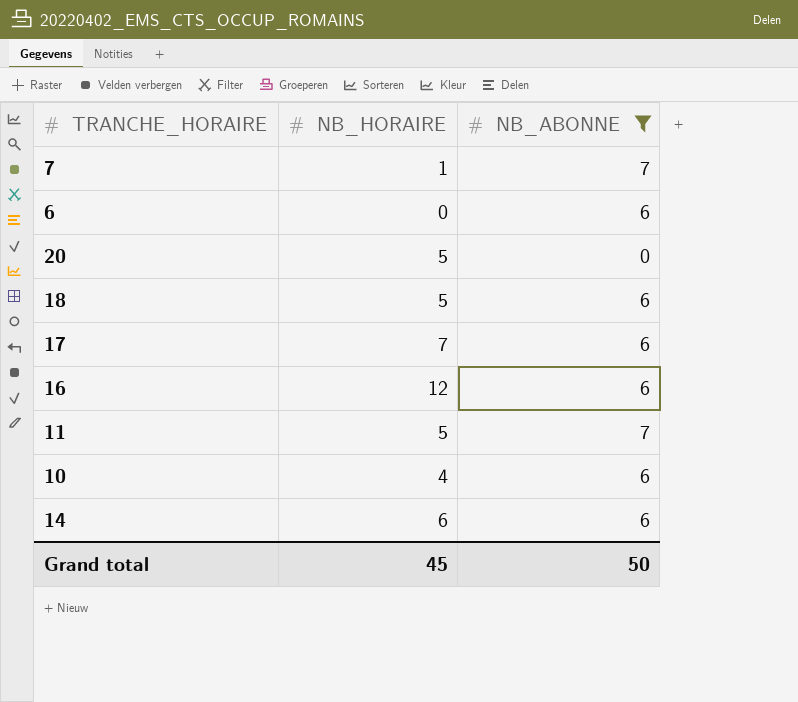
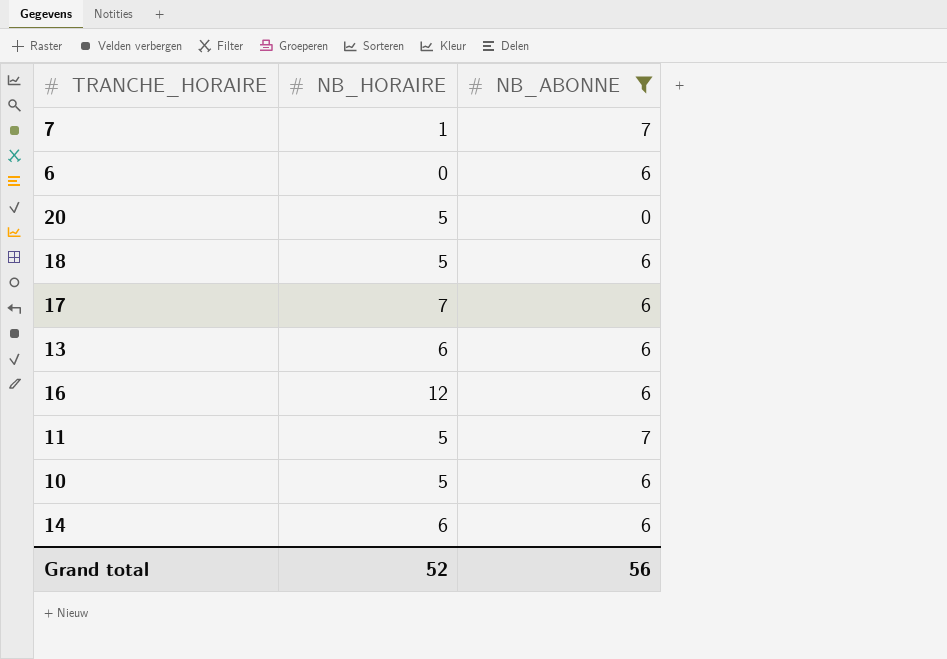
row 13: none -> 6 | 6
10 | NB_HORAIRE: 4 -> 5
Grand total | NB_HORAIRE: 45 -> 52
Grand total | NB_ABONNE: 50 -> 56

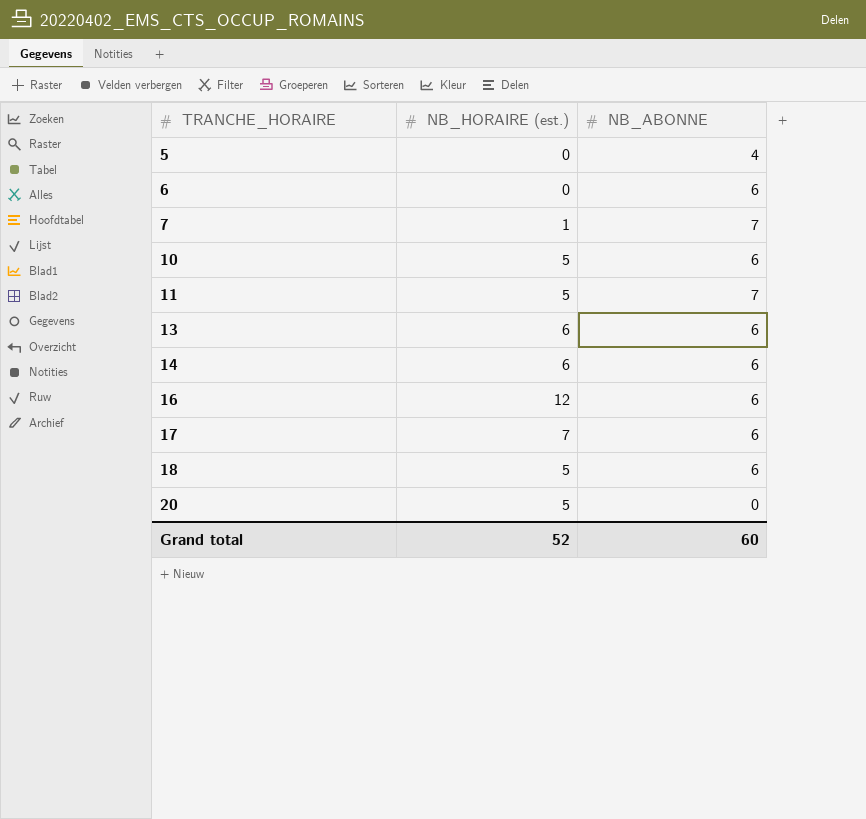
filter: NB_ABONNE != 4 -> none
row order: none -> TRANCHE_HORAIRE ascending
column name: NB_HORAIRE -> NB_HORAIRE (est.)
Grand total | NB_ABONNE: 56 -> 60

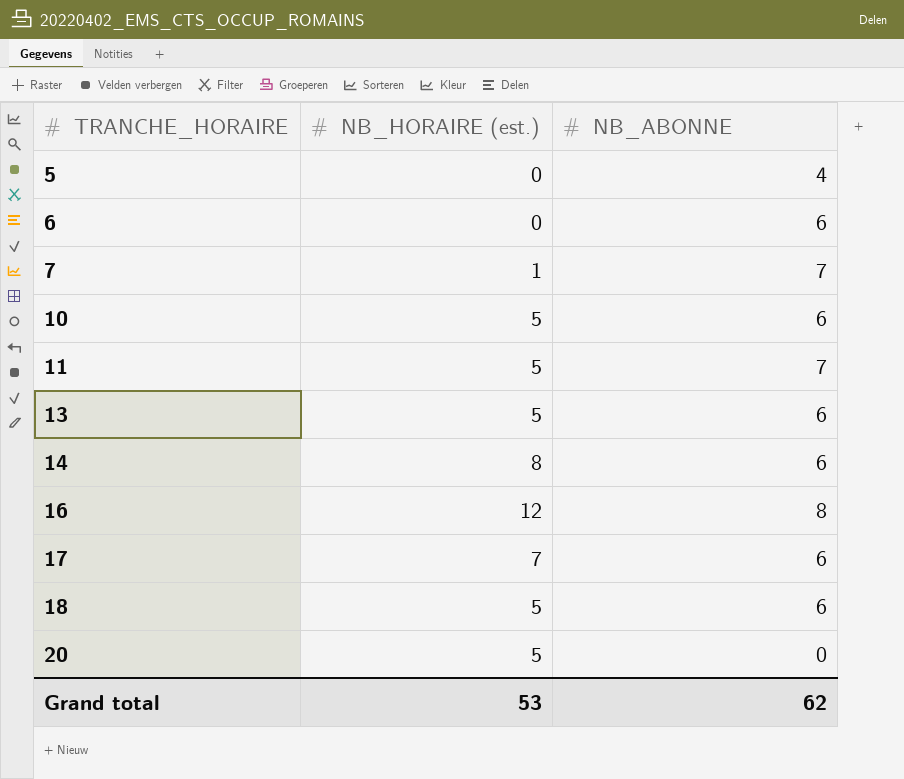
13 | NB_HORAIRE (est.): 6 -> 5
14 | NB_HORAIRE (est.): 6 -> 8
16 | NB_ABONNE: 6 -> 8
Grand total | NB_HORAIRE (est.): 52 -> 53
Grand total | NB_ABONNE: 60 -> 62

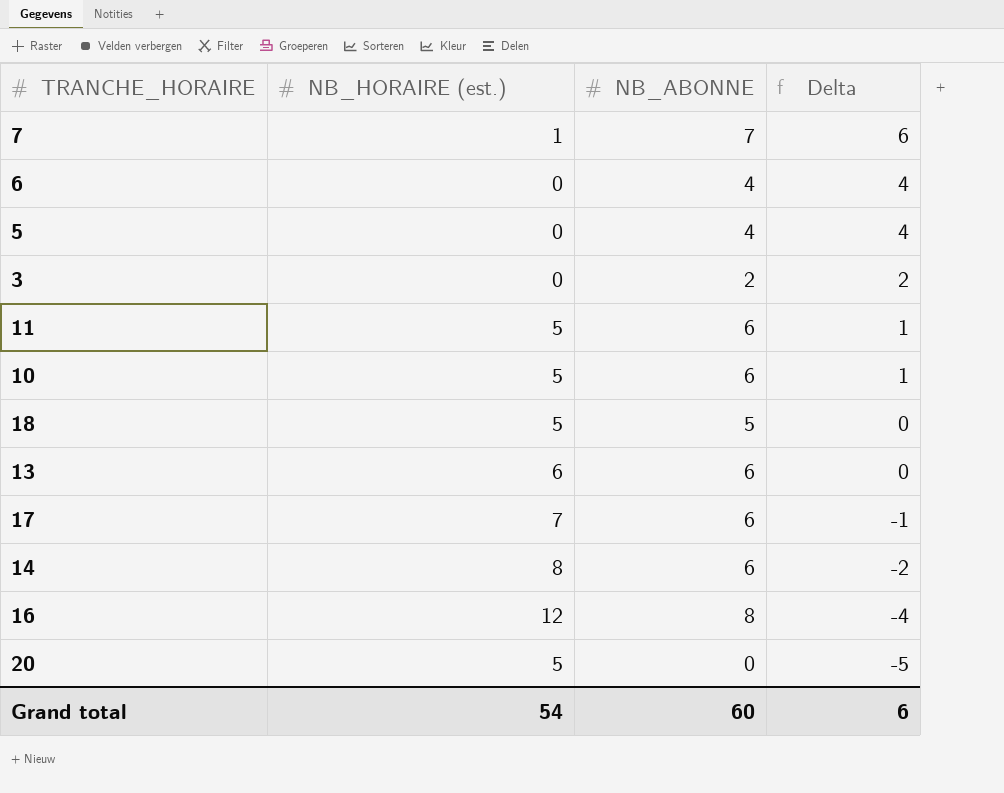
row order: TRANCHE_HORAIRE ascending -> Delta descending
column Delta | formula: none -> [NB_ABONNE] - [NB_HORAIRE (est.)]
6 | NB_ABONNE: 6 -> 4
row 3: none -> 0 | 2 | 2
11 | NB_ABONNE: 7 -> 6
18 | NB_ABONNE: 6 -> 5
13 | NB_HORAIRE (est.): 5 -> 6
Grand total | NB_HORAIRE (est.): 53 -> 54
Grand total | NB_ABONNE: 62 -> 60

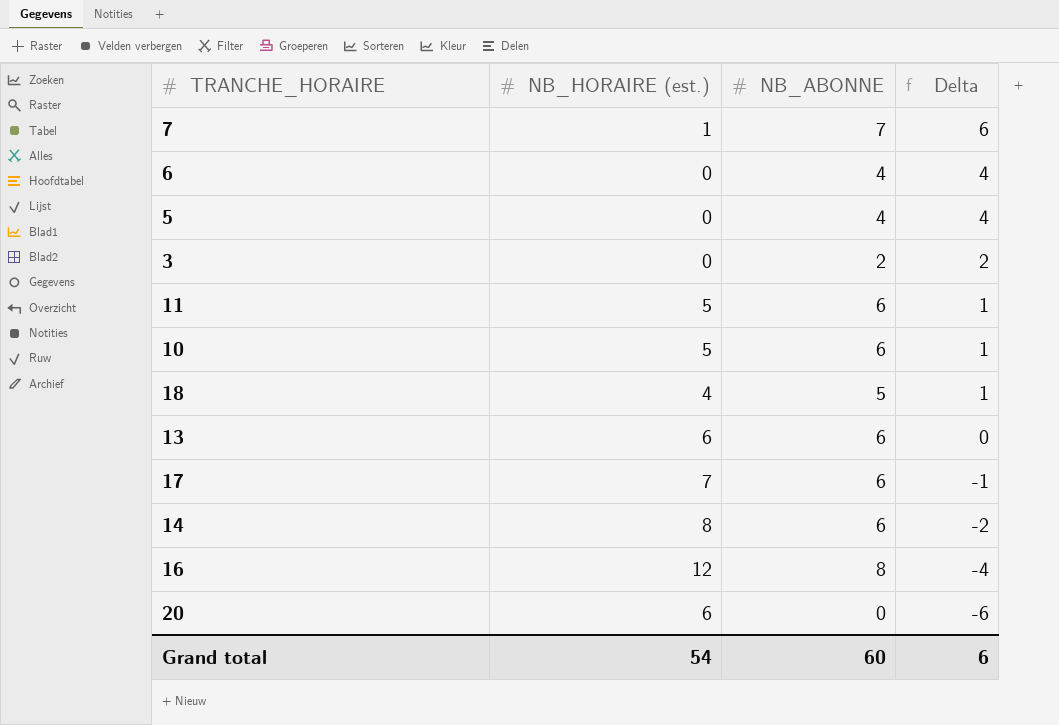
18 | NB_HORAIRE (est.): 5 -> 4
18 | Delta: 0 -> 1
20 | NB_HORAIRE (est.): 5 -> 6
20 | Delta: -5 -> -6

